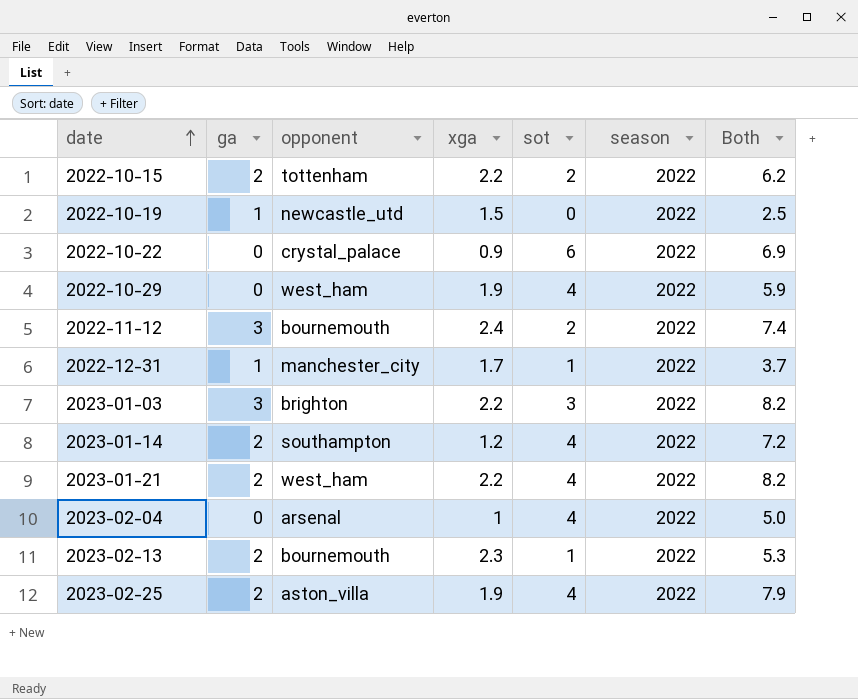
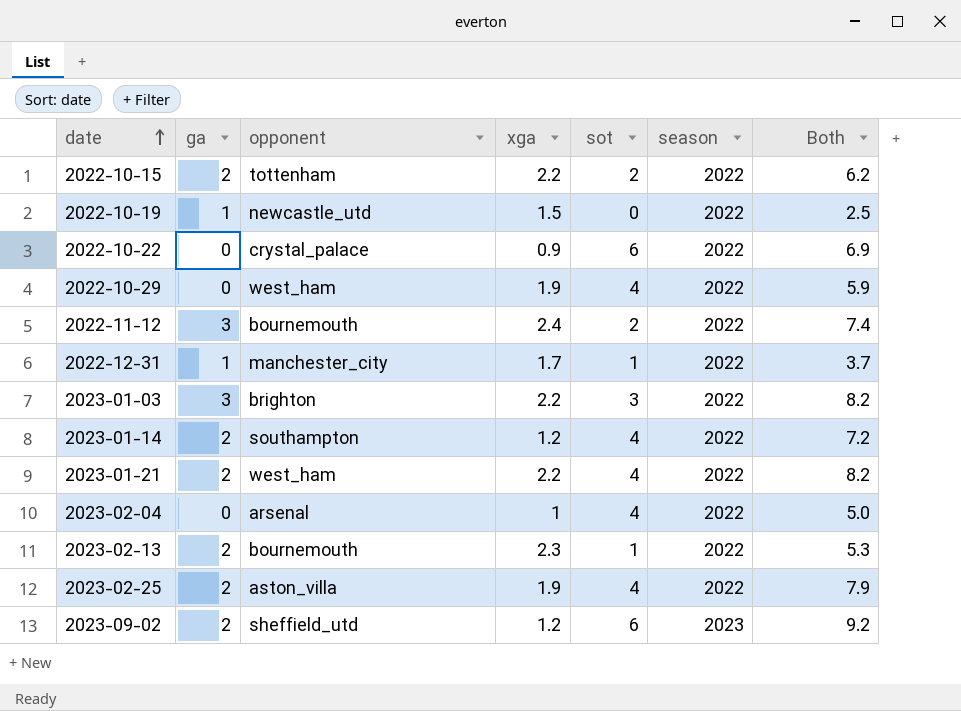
row 2023-09-02: none -> 2 | sheffield_utd | 1.2 | 6 | 2023 | 9.2

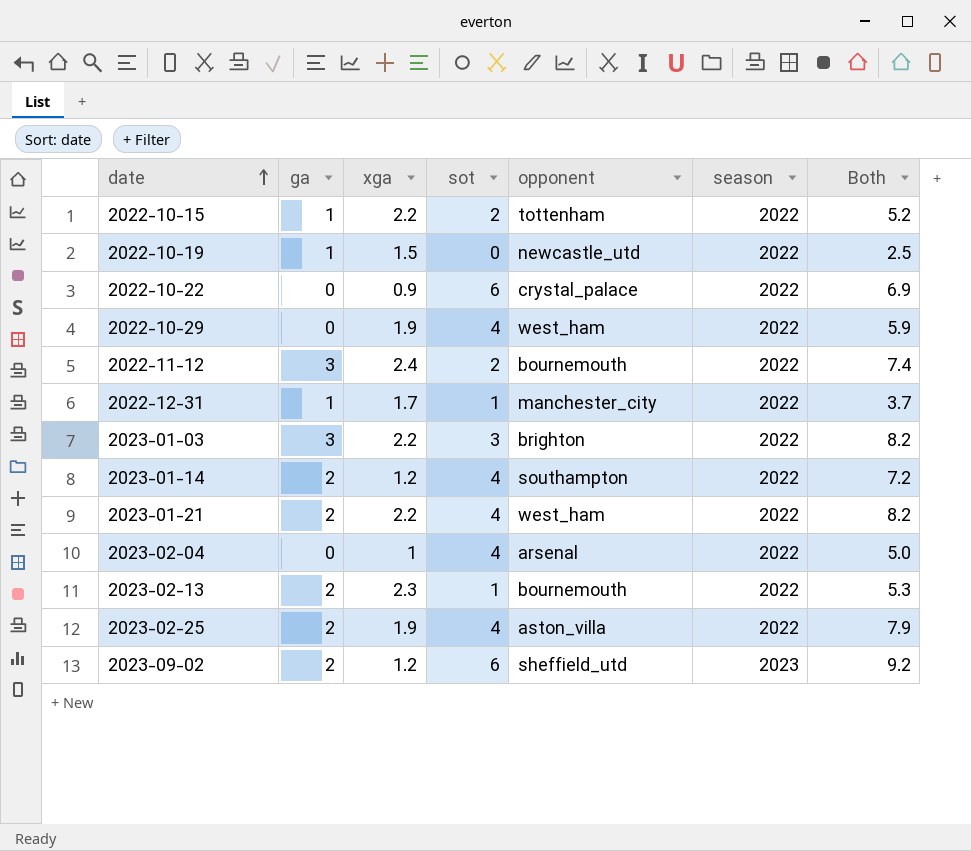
column opponent | position: 3 -> 5
2022-10-15 | ga: 2 -> 1
2022-10-15 | Both: 6.2 -> 5.2

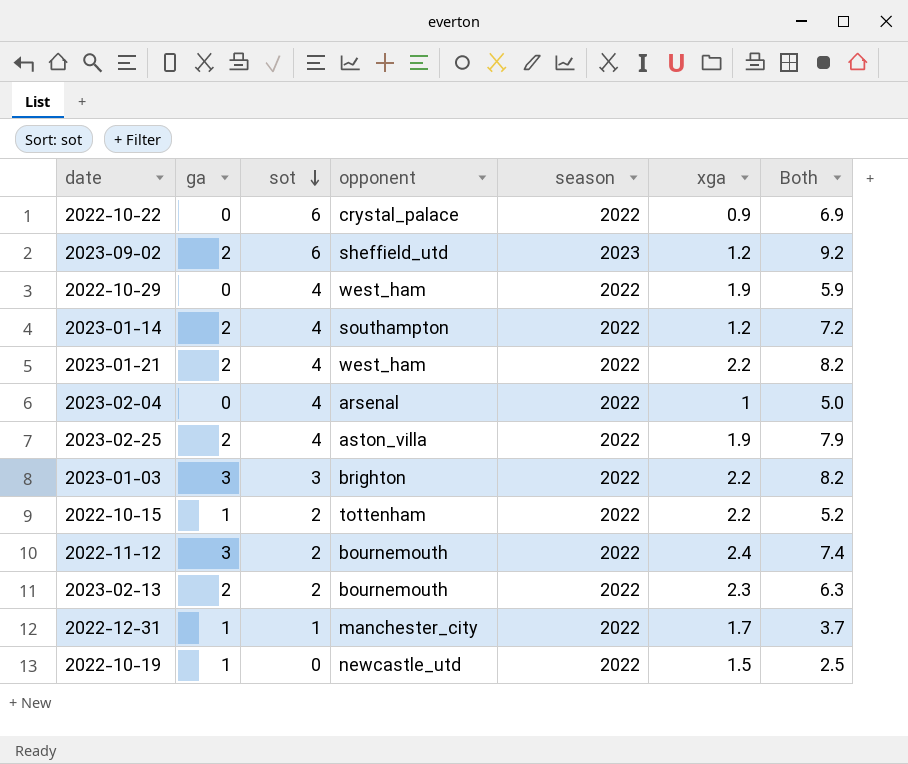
row order: date ascending -> sot descending
column xga | position: 3 -> 6
2023-02-13 | sot: 1 -> 2
2023-02-13 | Both: 5.3 -> 6.3

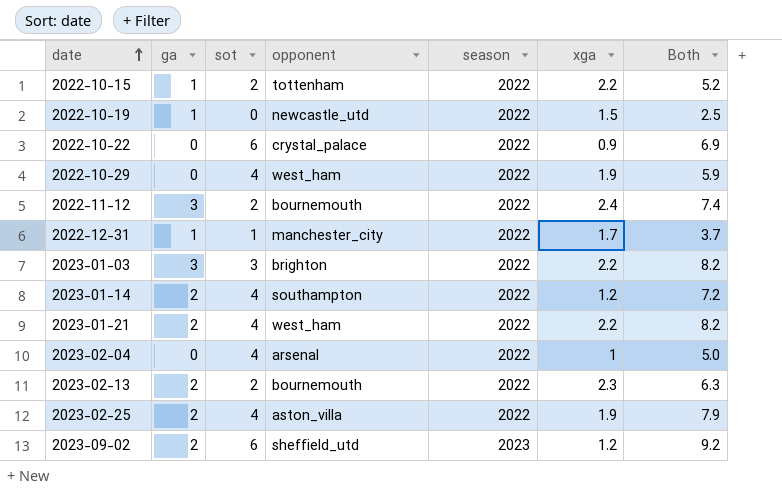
row order: sot descending -> date ascending

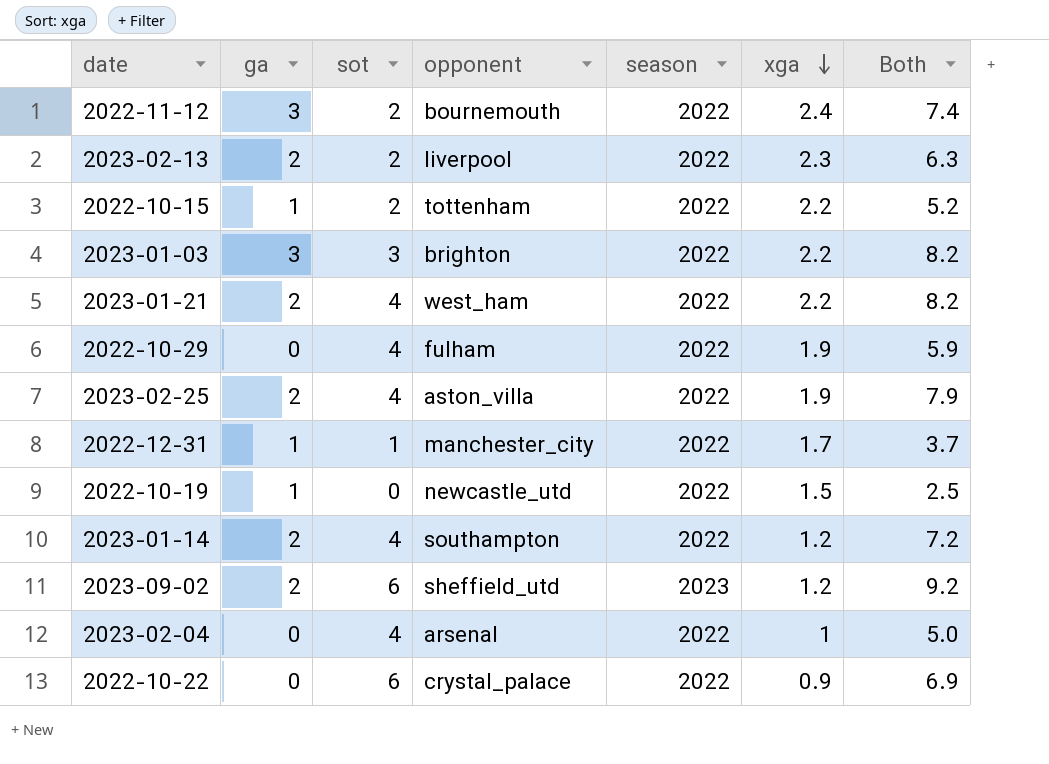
row order: date ascending -> xga descending
2023-02-13 | opponent: bournemouth -> liverpool
2022-10-29 | opponent: west_ham -> fulham

